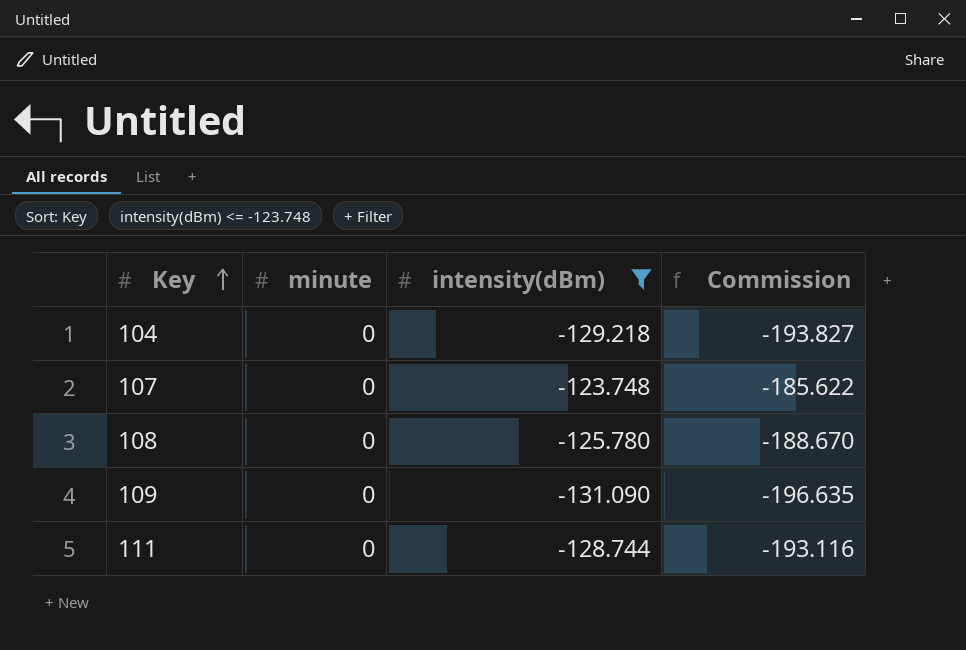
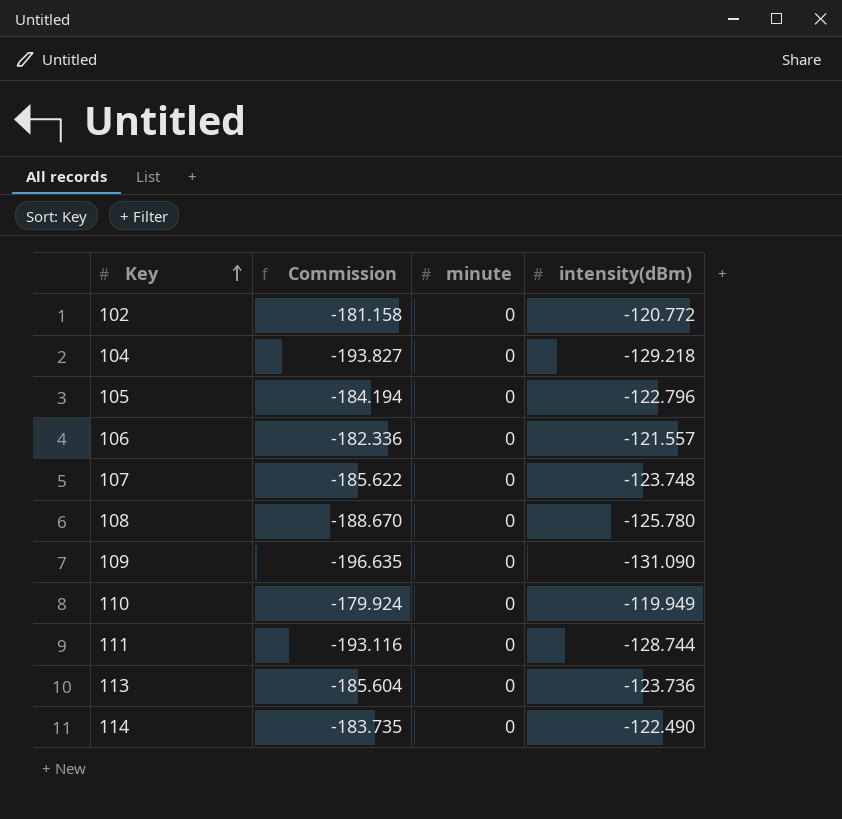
filter: intensity(dBm) <= -123.748 -> none
column Commission | position: 4 -> 2

